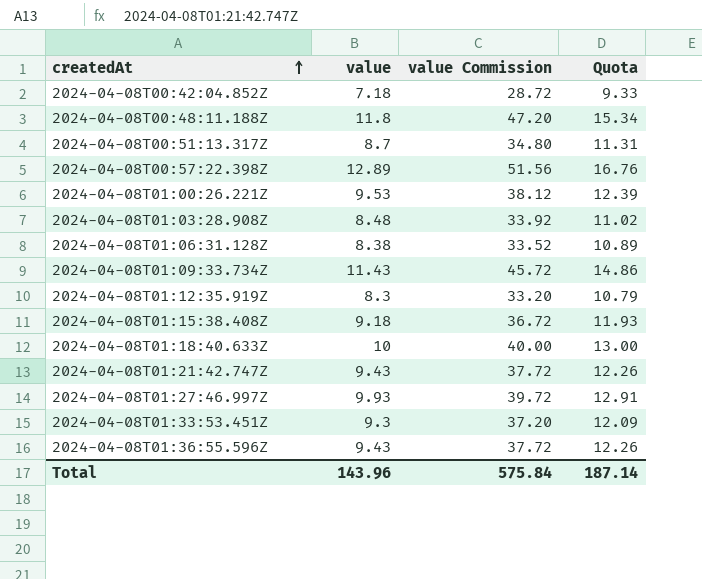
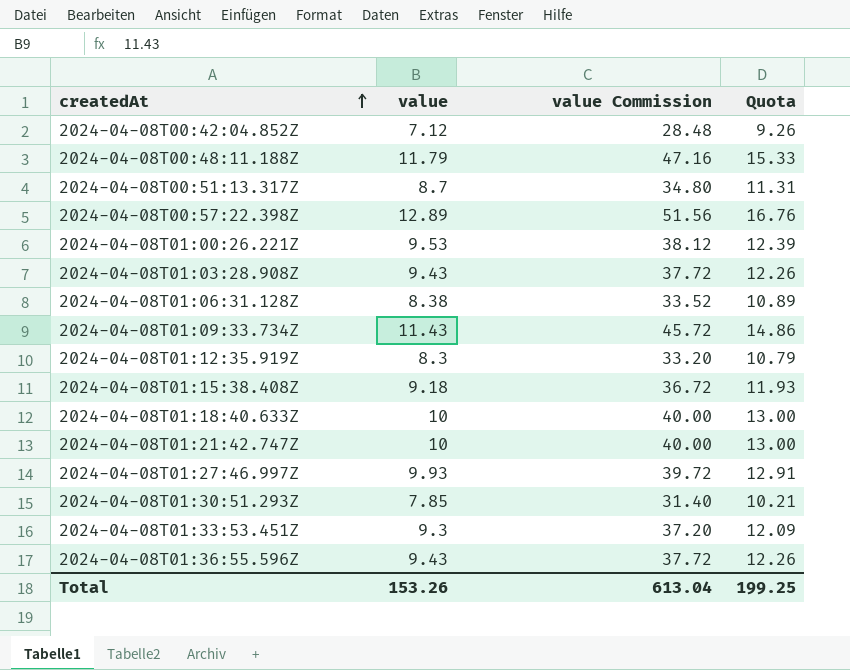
2024-04-08T00:42:04.852Z | value: 7.18 -> 7.12
2024-04-08T00:42:04.852Z | value Commission: 28.72 -> 28.48
2024-04-08T00:42:04.852Z | Quota: 9.33 -> 9.26
2024-04-08T00:48:11.188Z | value: 11.8 -> 11.79
2024-04-08T00:48:11.188Z | value Commission: 47.20 -> 47.16
2024-04-08T00:48:11.188Z | Quota: 15.34 -> 15.33
2024-04-08T01:03:28.908Z | value: 8.48 -> 9.43
2024-04-08T01:03:28.908Z | value Commission: 33.92 -> 37.72
2024-04-08T01:03:28.908Z | Quota: 11.02 -> 12.26
2024-04-08T01:21:42.747Z | value: 9.43 -> 10
2024-04-08T01:21:42.747Z | value Commission: 37.72 -> 40.00
2024-04-08T01:21:42.747Z | Quota: 12.26 -> 13.00
row 2024-04-08T01:30:51.293Z: none -> 7.85 | 31.40 | 10.21
Total | value: 143.96 -> 153.26
Total | value Commission: 575.84 -> 613.04
Total | Quota: 187.14 -> 199.25

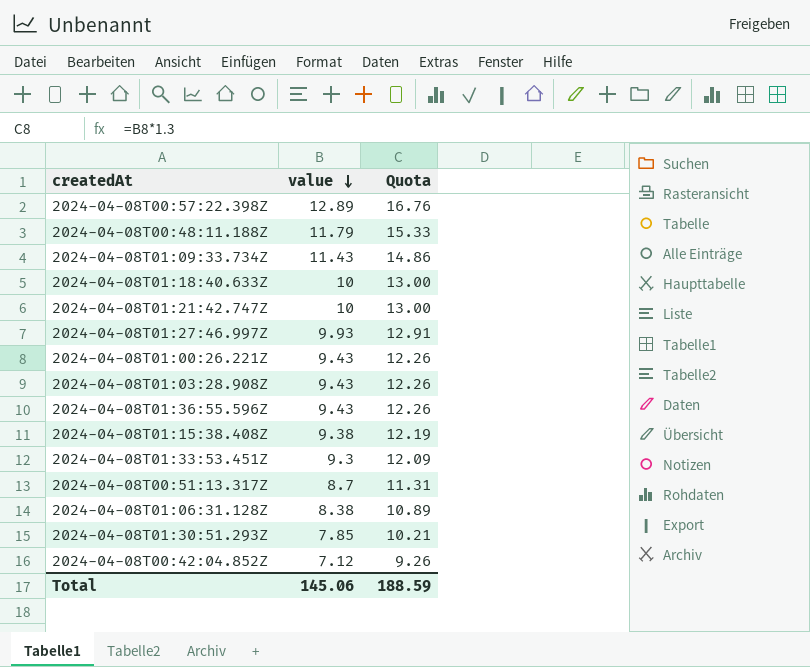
row order: createdAt ascending -> value descending
column value Commission | formula: [value] * 4 -> none
row 2024-04-08T01:12:35.919Z: 8.3 | 33.20 | 10.79 -> none
2024-04-08T01:00:26.221Z | value: 9.53 -> 9.43
2024-04-08T01:00:26.221Z | Quota: 12.39 -> 12.26
2024-04-08T01:15:38.408Z | value: 9.18 -> 9.38
2024-04-08T01:15:38.408Z | Quota: 11.93 -> 12.19
Total | value: 153.26 -> 145.06
Total | Quota: 199.25 -> 188.59

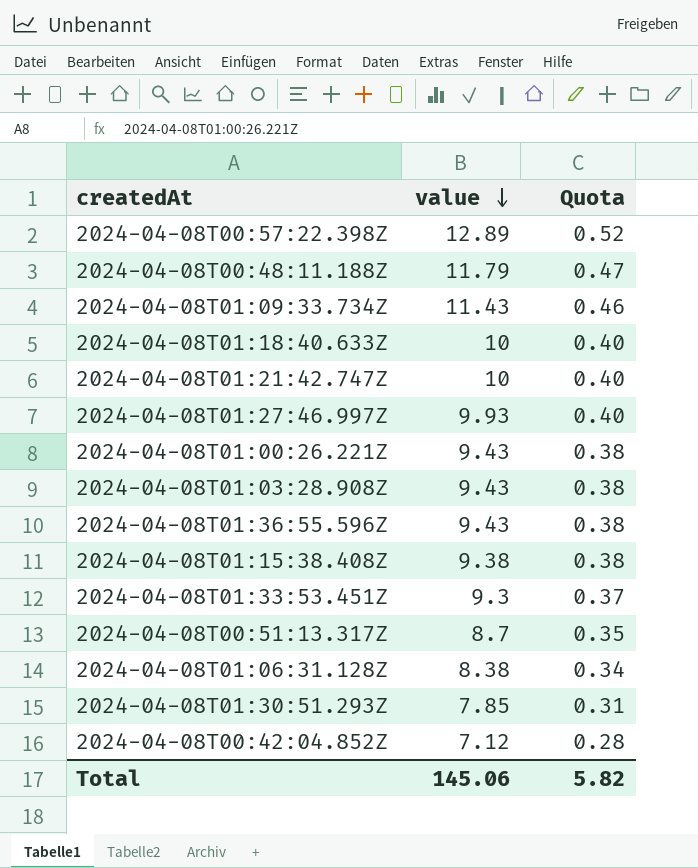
column Quota | formula: [value] * 1.3 -> [value] * 0.04
Total | Quota: 188.59 -> 5.82

